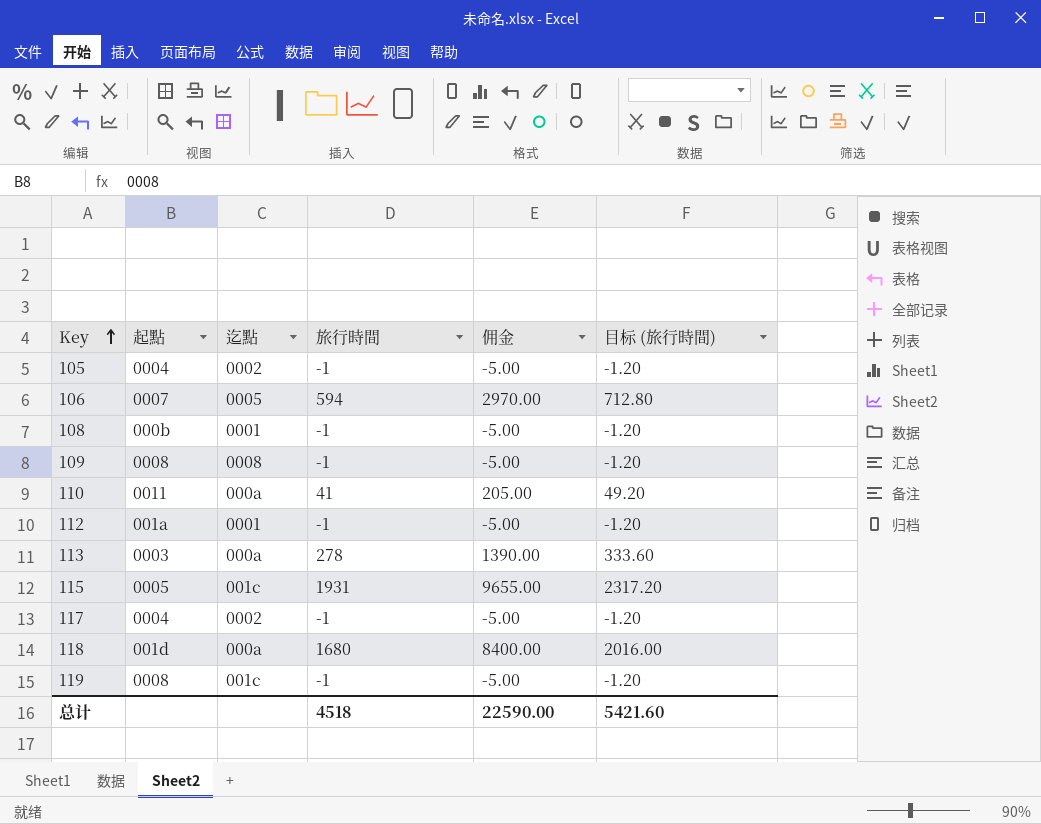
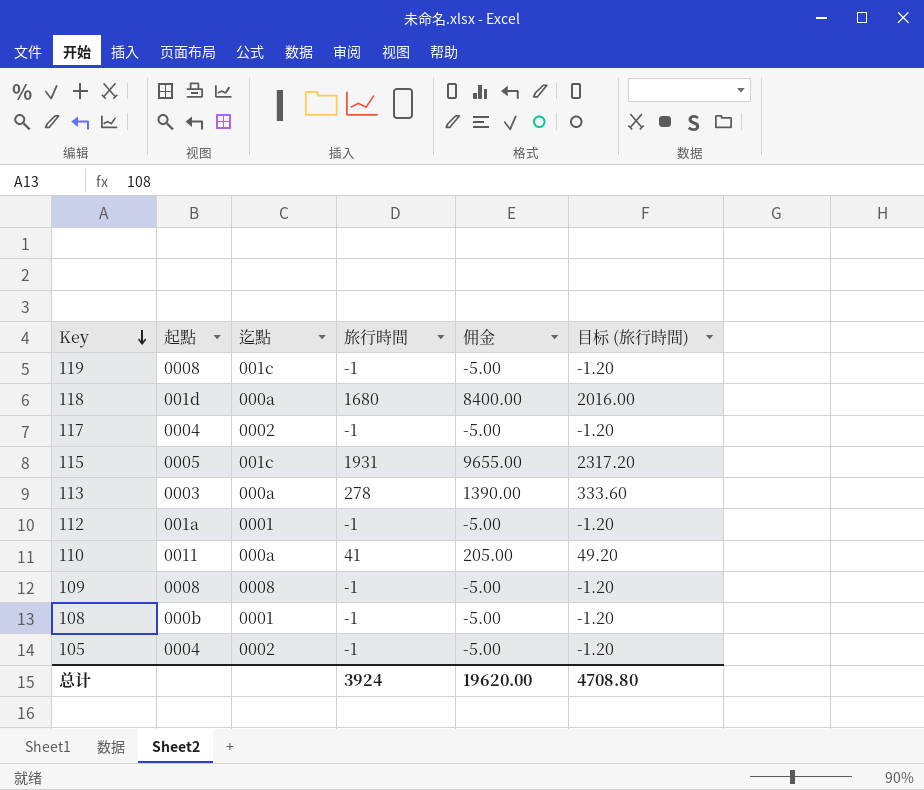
row order: Key ascending -> Key descending
row 106: 0007 | 0005 | 594 | 2970.00 | 712.80 -> none
总计 | 旅行時間: 4518 -> 3924
总计 | 佣金: 22590.00 -> 19620.00
总计 | 目标 (旅行時間): 5421.60 -> 4708.80

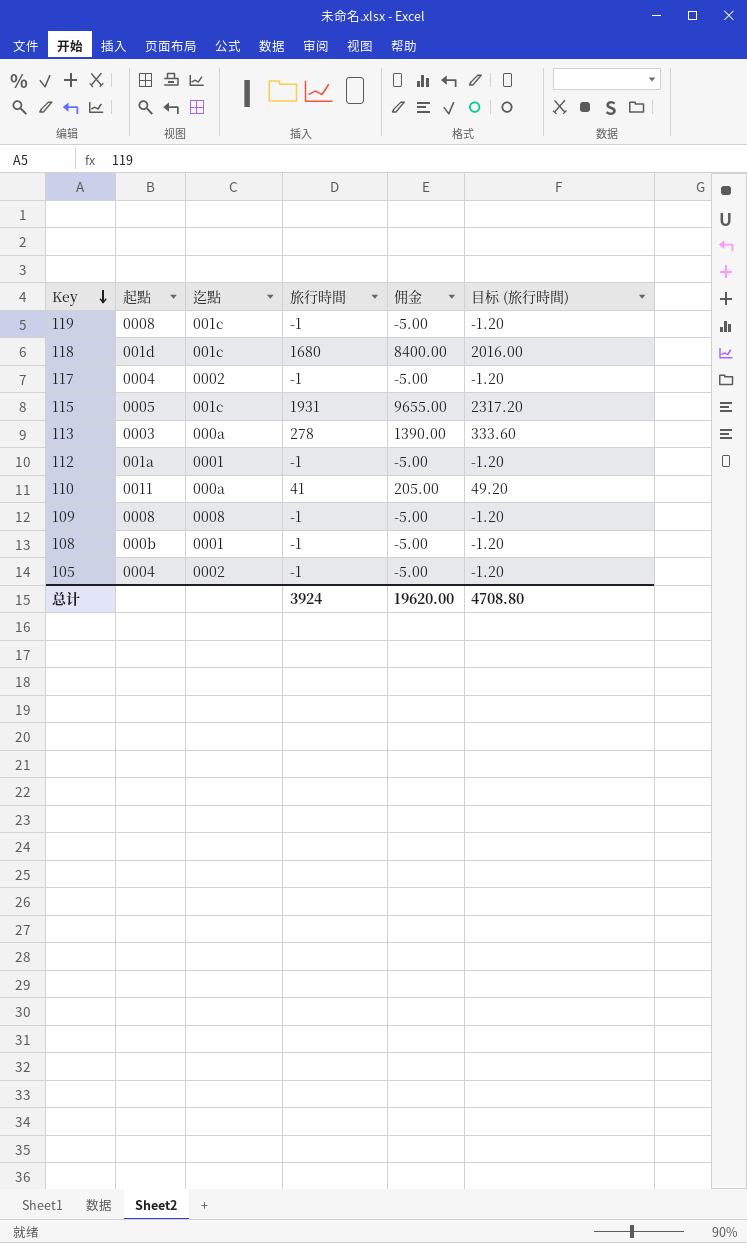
118 | 迄點: 000a -> 001c

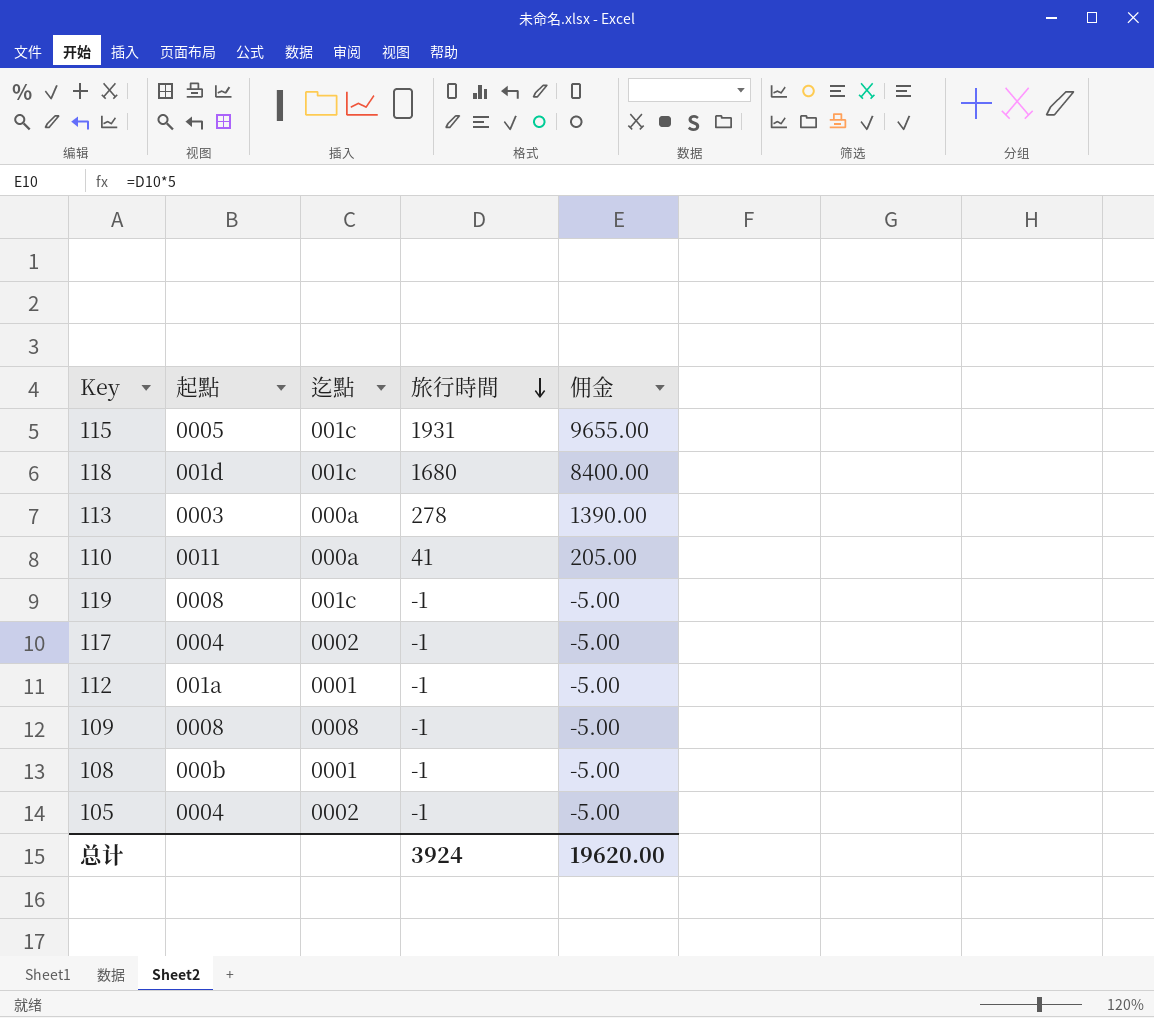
row order: Key descending -> 旅行時間 descending
column 目标 (旅行時間) | formula: [旅行時間] * 1.2 -> none

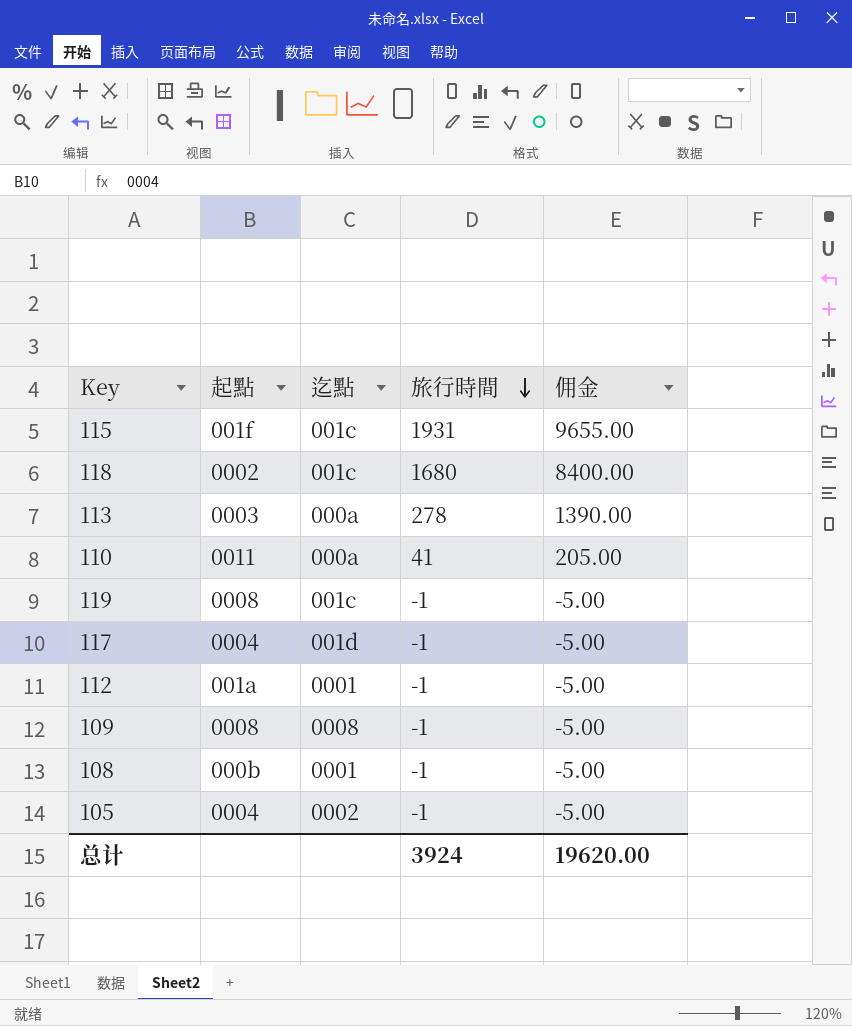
115 | 起點: 0005 -> 001f
118 | 起點: 001d -> 0002
117 | 迄點: 0002 -> 001d

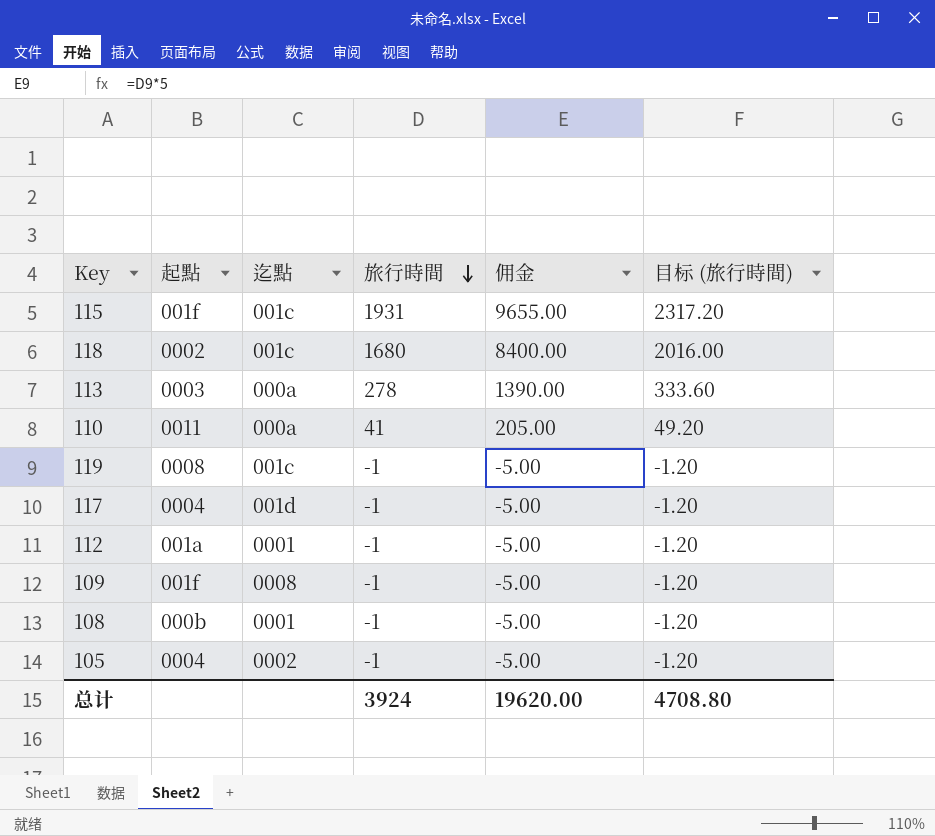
column 目标 (旅行時間) | formula: none -> [旅行時間] * 1.2
109 | 起點: 0008 -> 001f

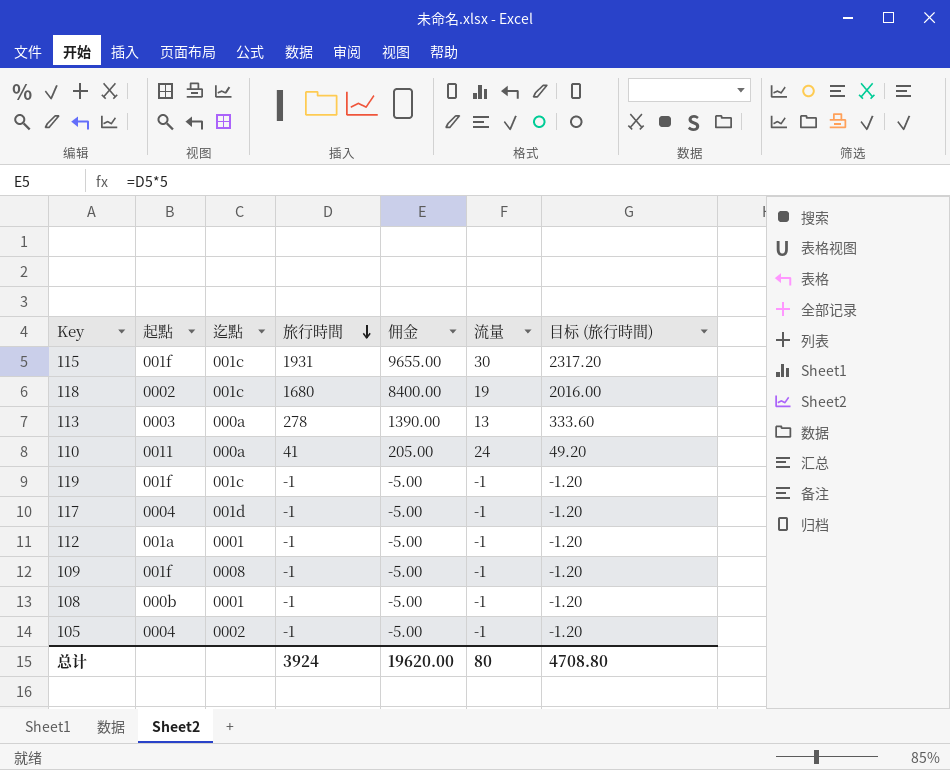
column 流量 | position: none -> 6
119 | 起點: 0008 -> 001f

